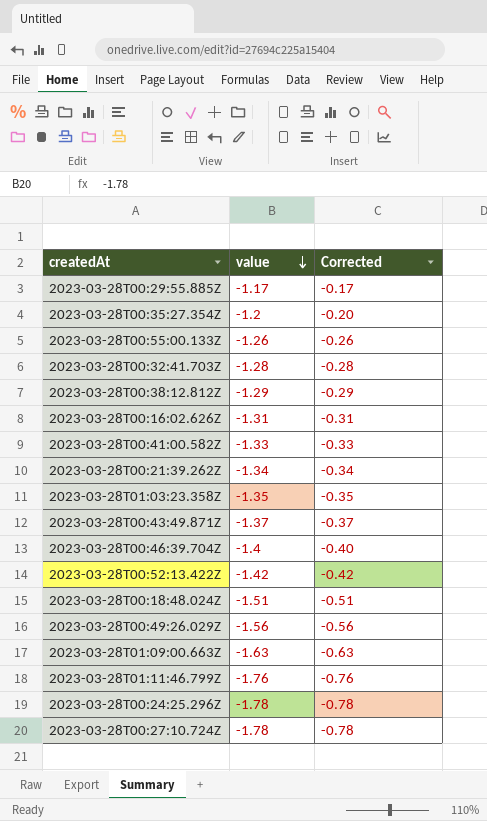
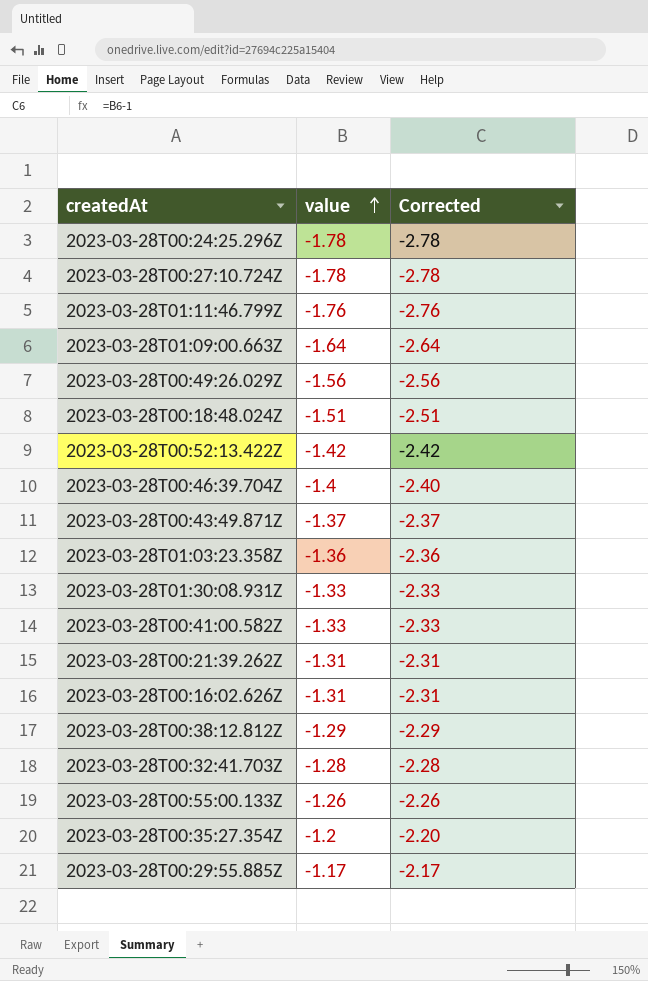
row order: value descending -> value ascending
column Corrected | formula: [value] + 1 -> [value] - 1
2023-03-28T01:09:00.663Z | value: -1.63 -> -1.64
2023-03-28T01:03:23.358Z | value: -1.35 -> -1.36
row 2023-03-28T01:30:08.931Z: none -> -1.33 | -2.33
2023-03-28T00:21:39.262Z | value: -1.34 -> -1.31

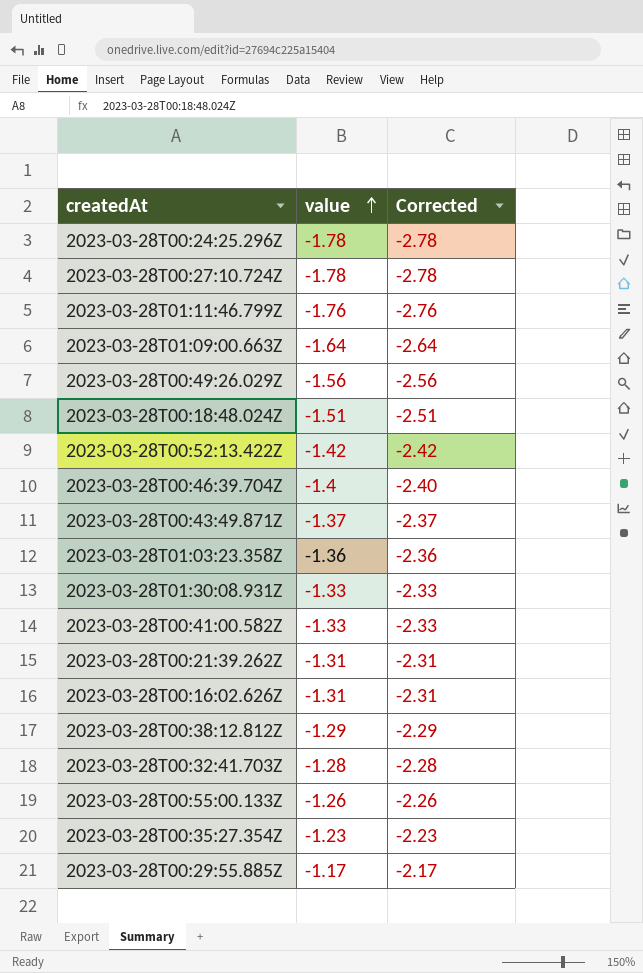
2023-03-28T00:35:27.354Z | value: -1.2 -> -1.23
2023-03-28T00:35:27.354Z | Corrected: -2.20 -> -2.23

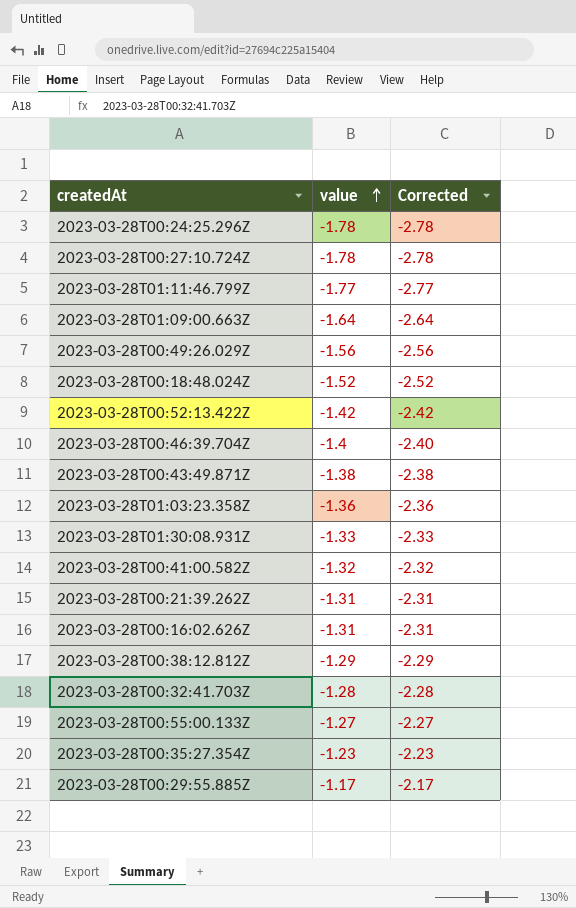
2023-03-28T01:11:46.799Z | value: -1.76 -> -1.77
2023-03-28T01:11:46.799Z | Corrected: -2.76 -> -2.77
2023-03-28T00:18:48.024Z | value: -1.51 -> -1.52
2023-03-28T00:18:48.024Z | Corrected: -2.51 -> -2.52
2023-03-28T00:43:49.871Z | value: -1.37 -> -1.38
2023-03-28T00:43:49.871Z | Corrected: -2.37 -> -2.38
2023-03-28T00:41:00.582Z | value: -1.33 -> -1.32
2023-03-28T00:41:00.582Z | Corrected: -2.33 -> -2.32
2023-03-28T00:55:00.133Z | value: -1.26 -> -1.27
2023-03-28T00:55:00.133Z | Corrected: -2.26 -> -2.27

